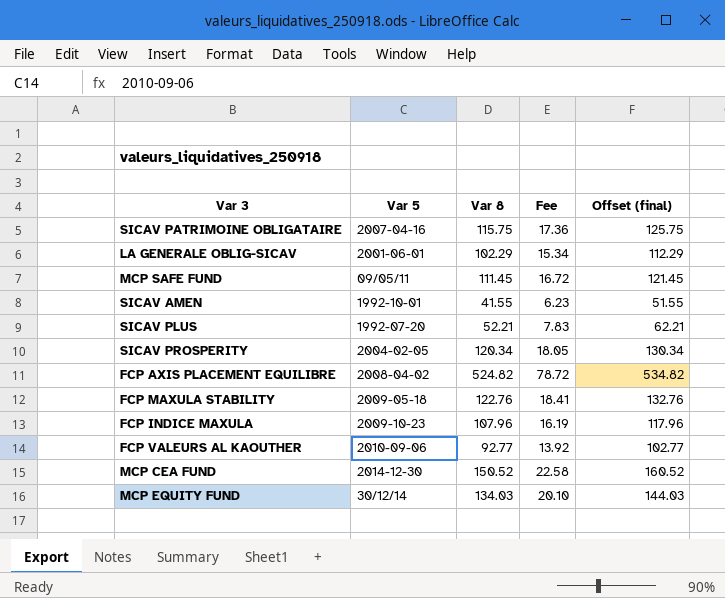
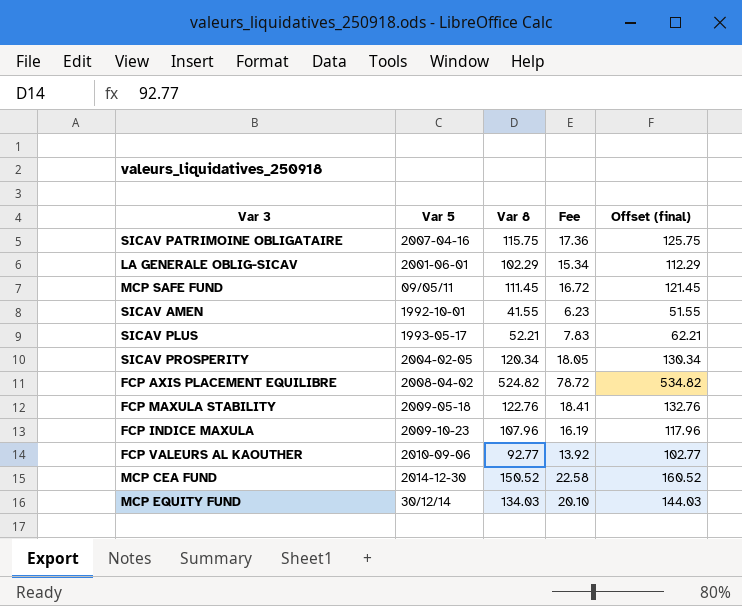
SICAV PLUS | Var 5: 1992-07-20 -> 1993-05-17

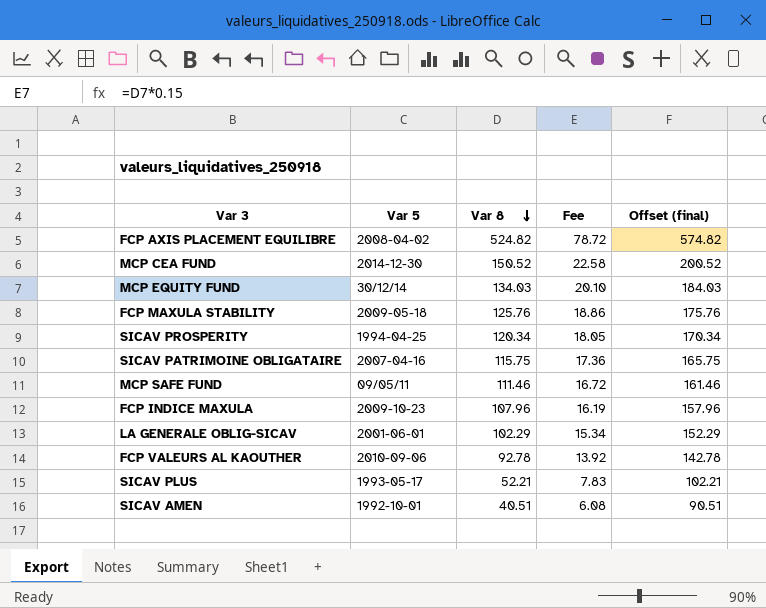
row order: none -> Var 8 descending
column Offset (final) | formula: [Var 8] + 10 -> [Var 8] + 50
FCP MAXULA STABILITY | Var 8: 122.76 -> 125.76
FCP MAXULA STABILITY | Fee: 18.41 -> 18.86
SICAV PROSPERITY | Var 5: 2004-02-05 -> 1994-04-25
MCP SAFE FUND | Var 8: 111.45 -> 111.46
FCP VALEURS AL KAOUTHER | Var 8: 92.77 -> 92.78
SICAV AMEN | Var 8: 41.55 -> 40.51
SICAV AMEN | Fee: 6.23 -> 6.08

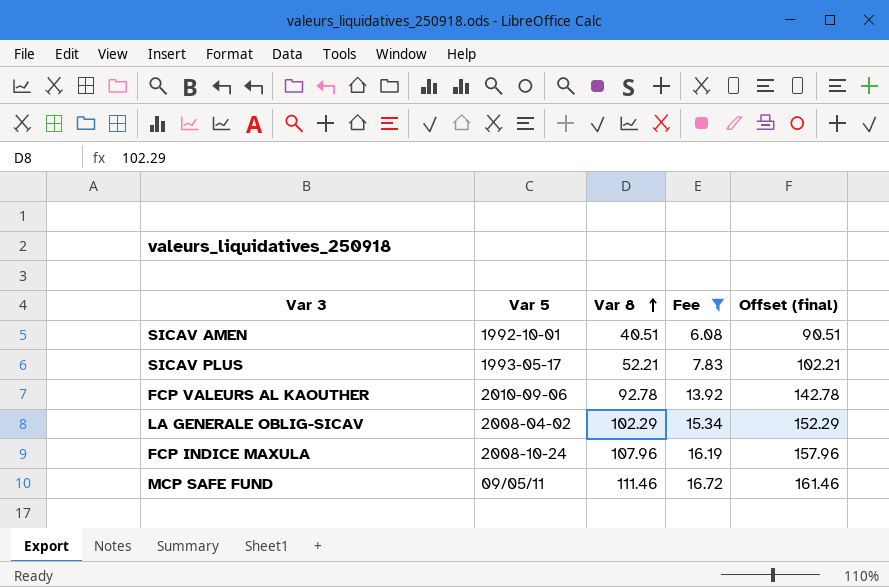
filter: none -> Fee <= 16.72
row order: Var 8 descending -> Var 8 ascending
LA GENERALE OBLIG-SICAV | Var 5: 2001-06-01 -> 2008-04-02
FCP INDICE MAXULA | Var 5: 2009-10-23 -> 2008-10-24

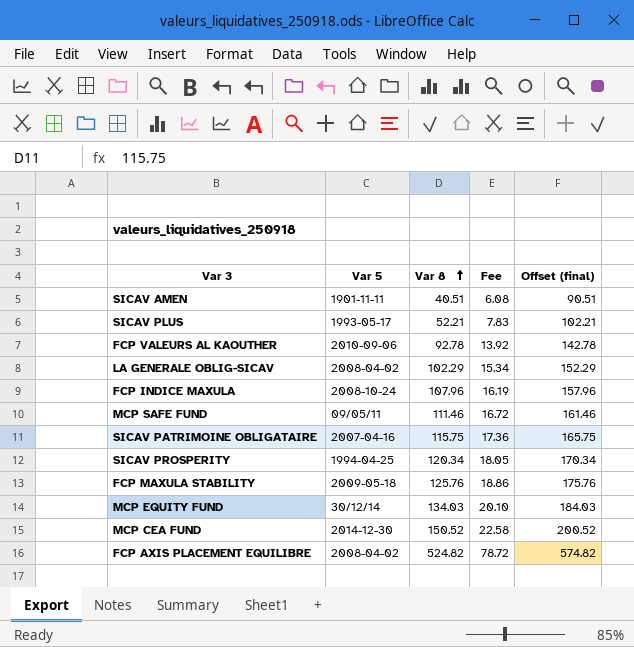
filter: Fee <= 16.72 -> none
SICAV AMEN | Var 5: 1992-10-01 -> 1901-11-11

